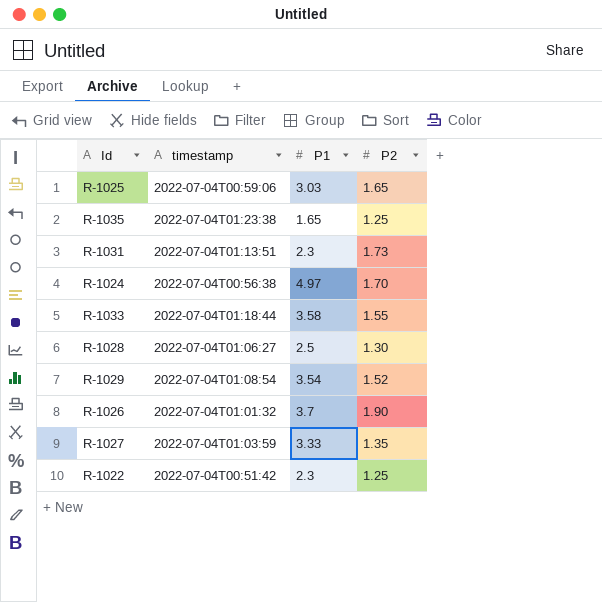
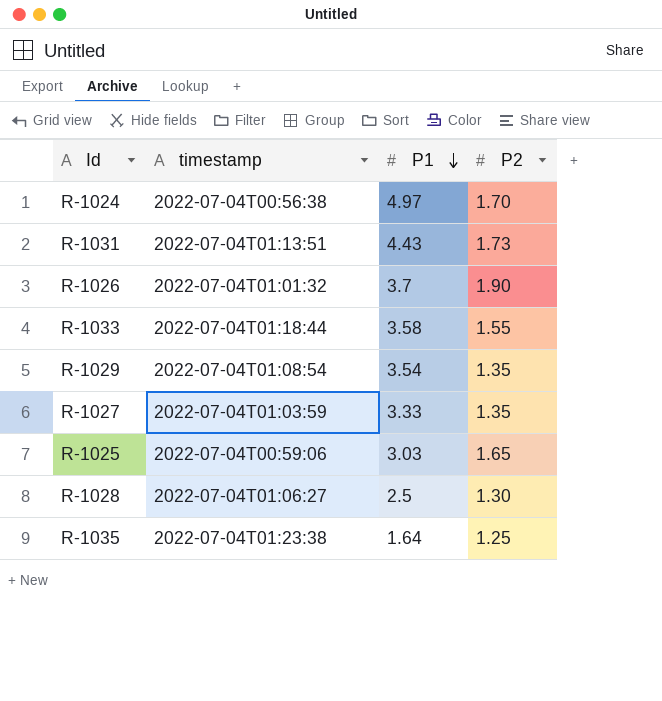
row order: none -> P1 descending
row R-1022: 2022-07-04T00:51:42 | 2.3 | 1.25 -> none
R-1031 | P1: 2.3 -> 4.43
R-1029 | P2: 1.52 -> 1.35
R-1035 | P1: 1.65 -> 1.64

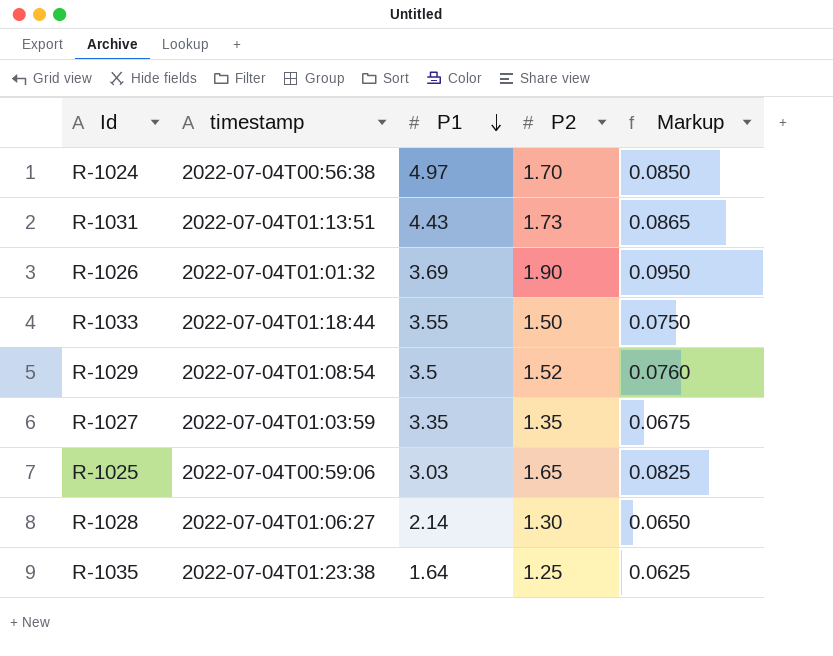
column Markup | formula: none -> [P2] * 0.05
R-1026 | P1: 3.7 -> 3.69
R-1033 | P1: 3.58 -> 3.55
R-1033 | P2: 1.55 -> 1.50
R-1029 | P1: 3.54 -> 3.5
R-1029 | P2: 1.35 -> 1.52
R-1027 | P1: 3.33 -> 3.35
R-1028 | P1: 2.5 -> 2.14

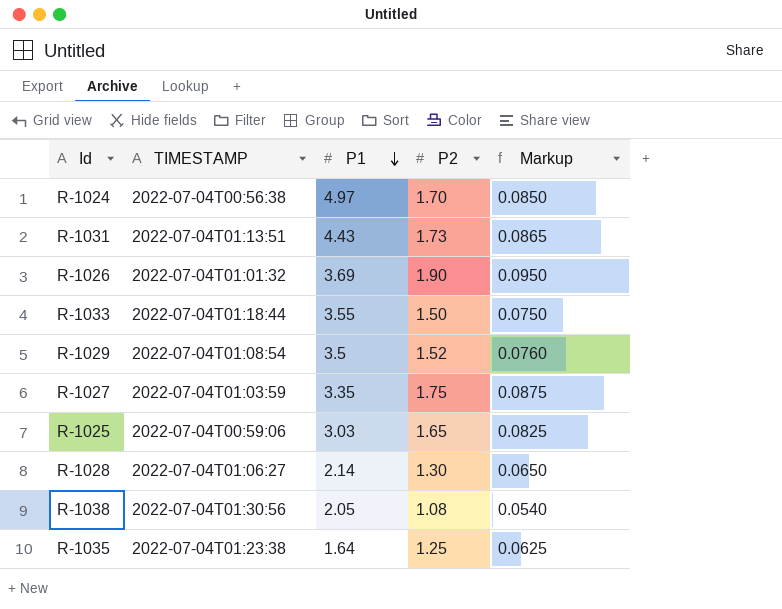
column name: timestamp -> TIMESTAMP
R-1027 | P2: 1.35 -> 1.75
R-1027 | Markup: 0.0675 -> 0.0875
row R-1038: none -> 2022-07-04T01:30:56 | 2.05 | 1.08 | 0.0540

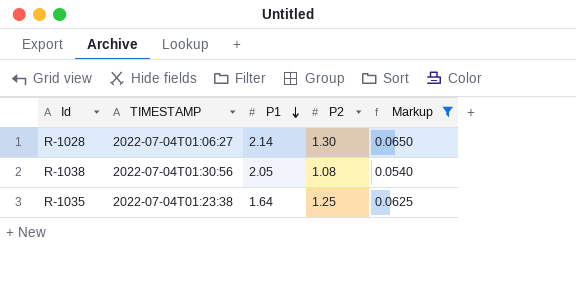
filter: none -> Markup <= 0.0650

